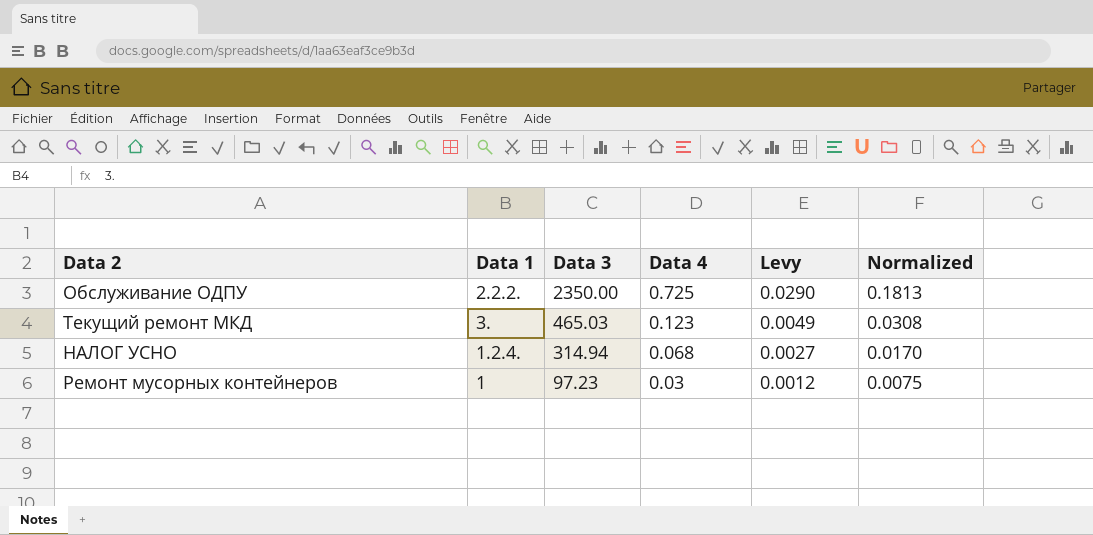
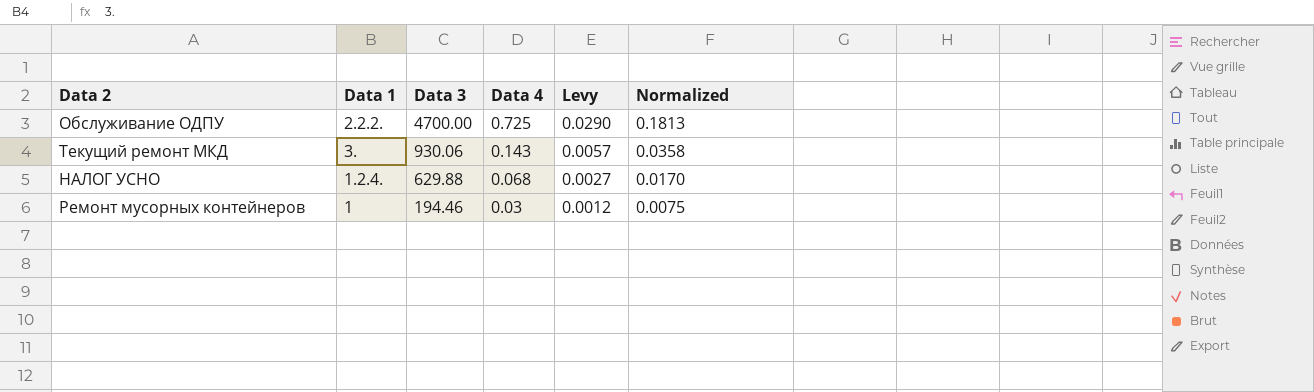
Обслуживание ОДПУ | Data 3: 2350.00 -> 4700.00
Текущий ремонт МКД | Data 3: 465.03 -> 930.06
Текущий ремонт МКД | Data 4: 0.123 -> 0.143
Текущий ремонт МКД | Levy: 0.0049 -> 0.0057
Текущий ремонт МКД | Normalized: 0.0308 -> 0.0358
НАЛОГ УСНО | Data 3: 314.94 -> 629.88
Ремонт мусорных контейнеров | Data 3: 97.23 -> 194.46

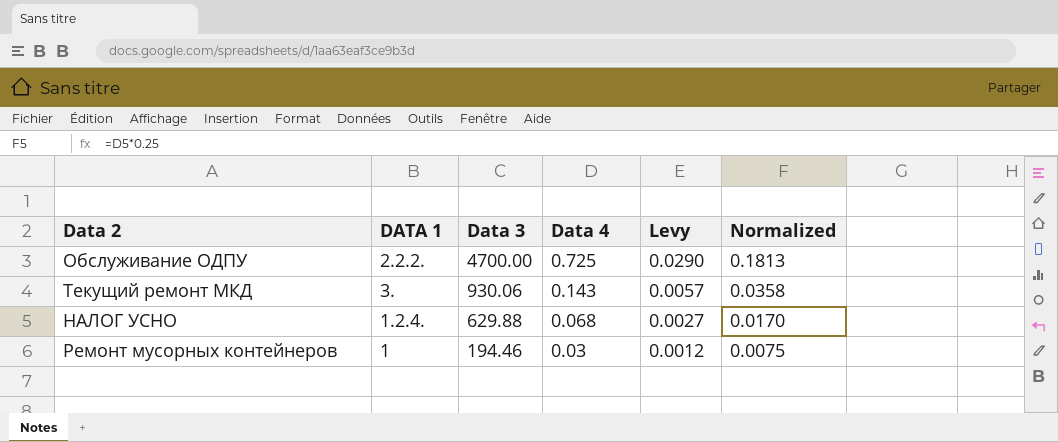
column name: Data 1 -> DATA 1

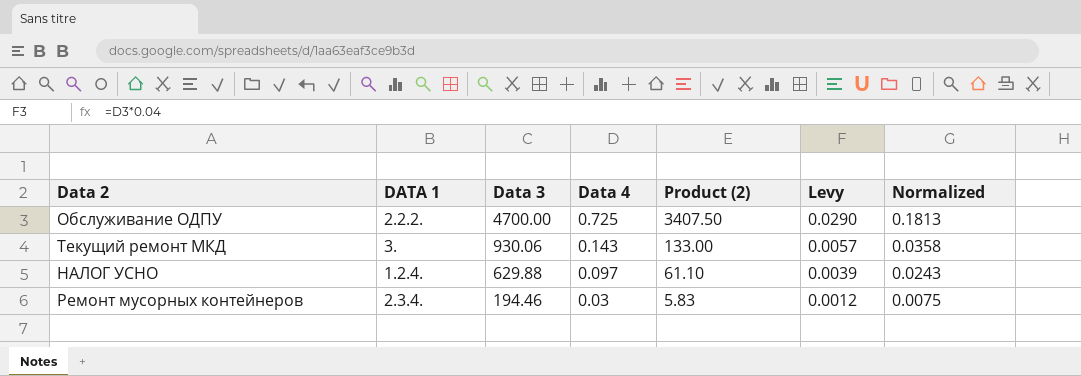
column Product (2) | formula: none -> [Data 3] * [Data 4]
НАЛОГ УСНО | Data 4: 0.068 -> 0.097
НАЛОГ УСНО | Levy: 0.0027 -> 0.0039
НАЛОГ УСНО | Normalized: 0.0170 -> 0.0243
Ремонт мусорных контейнеров | DATA 1: 1 -> 2.3.4.

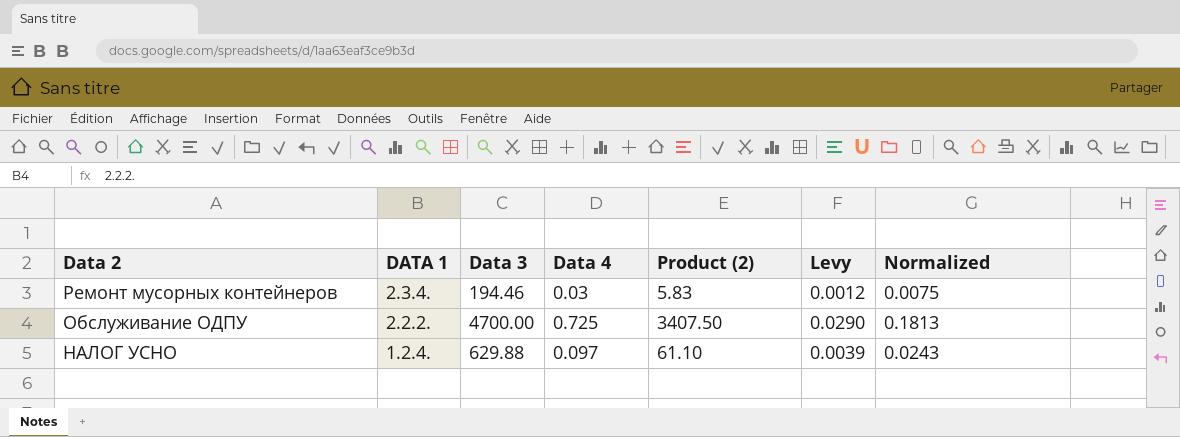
row order: Data 3 descending -> Data 2 descending
row Текущий ремонт МКД: 3. | 930.06 | 0.143 | 133.00 | 0.0057 | 0.0358 -> none

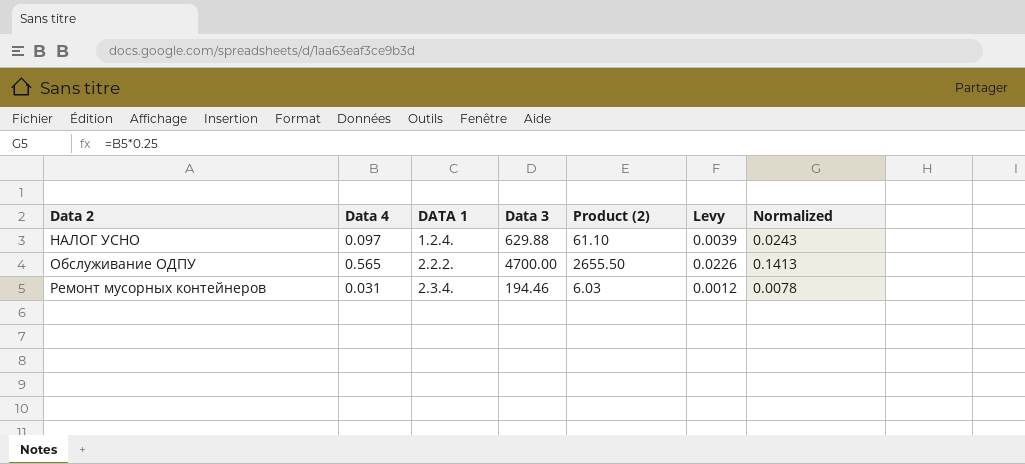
row order: Data 2 descending -> Data 2 ascending
column Data 4 | position: 4 -> 2
Обслуживание ОДПУ | Data 4: 0.725 -> 0.565
Обслуживание ОДПУ | Product (2): 3407.50 -> 2655.50
Обслуживание ОДПУ | Levy: 0.0290 -> 0.0226
Обслуживание ОДПУ | Normalized: 0.1813 -> 0.1413
Ремонт мусорных контейнеров | Data 4: 0.03 -> 0.031
Ремонт мусорных контейнеров | Product (2): 5.83 -> 6.03
Ремонт мусорных контейнеров | Normalized: 0.0075 -> 0.0078

